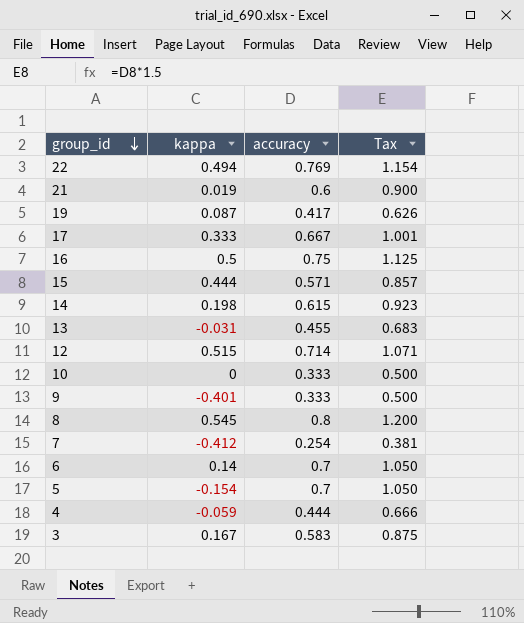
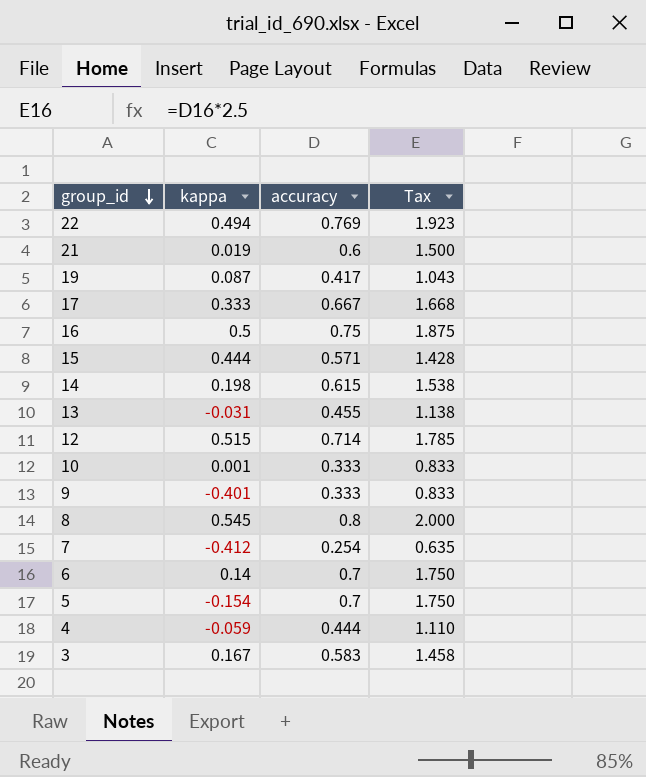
column Tax | formula: [accuracy] * 1.5 -> [accuracy] * 2.5
10 | kappa: 0 -> 0.001

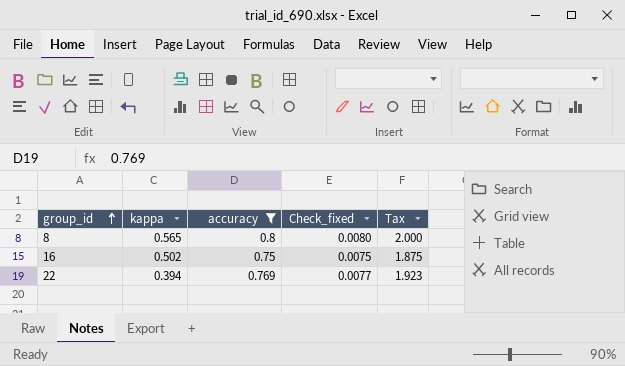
filter: none -> accuracy >= 0.75
row order: group_id descending -> group_id ascending
column Check_fixed | formula: none -> [accuracy] * 0.01
8 | kappa: 0.545 -> 0.565
16 | kappa: 0.5 -> 0.502
22 | kappa: 0.494 -> 0.394

